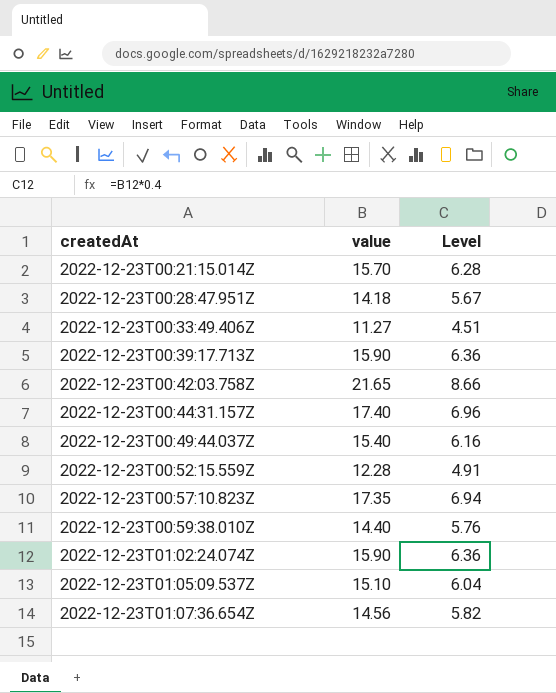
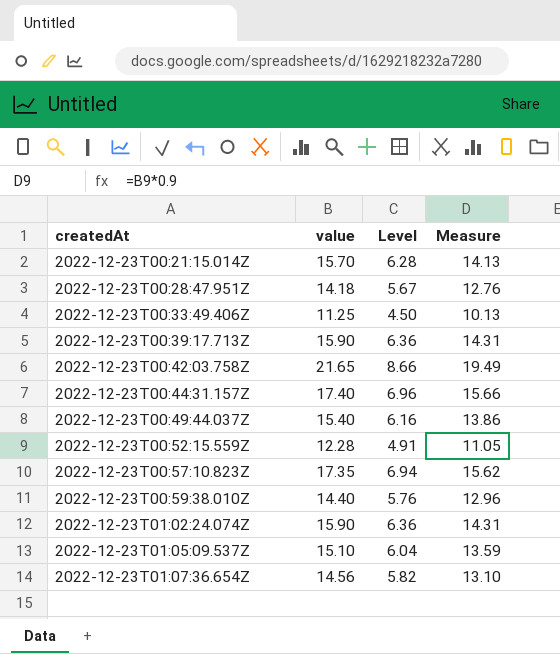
column Measure | formula: none -> [value] * 0.9
2022-12-23T00:33:49.406Z | value: 11.27 -> 11.25
2022-12-23T00:33:49.406Z | Level: 4.51 -> 4.50

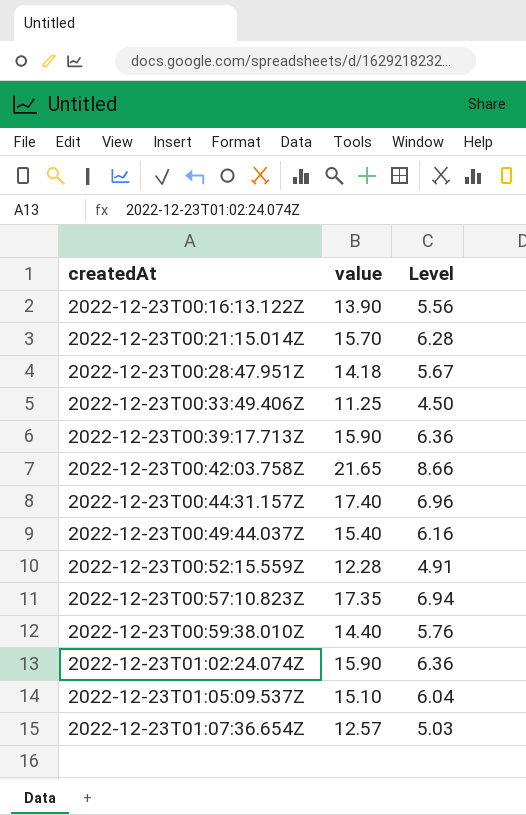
column Measure | formula: [value] * 0.9 -> none
row 2022-12-23T00:16:13.122Z: none -> 13.90 | 5.56
2022-12-23T01:07:36.654Z | value: 14.56 -> 12.57
2022-12-23T01:07:36.654Z | Level: 5.82 -> 5.03

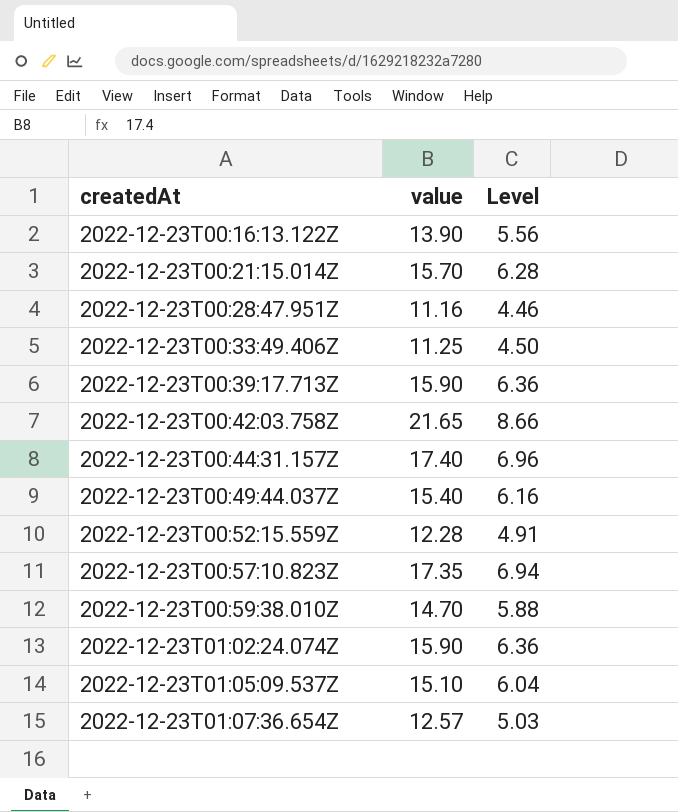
2022-12-23T00:28:47.951Z | value: 14.18 -> 11.16
2022-12-23T00:28:47.951Z | Level: 5.67 -> 4.46
2022-12-23T00:59:38.010Z | value: 14.40 -> 14.70
2022-12-23T00:59:38.010Z | Level: 5.76 -> 5.88

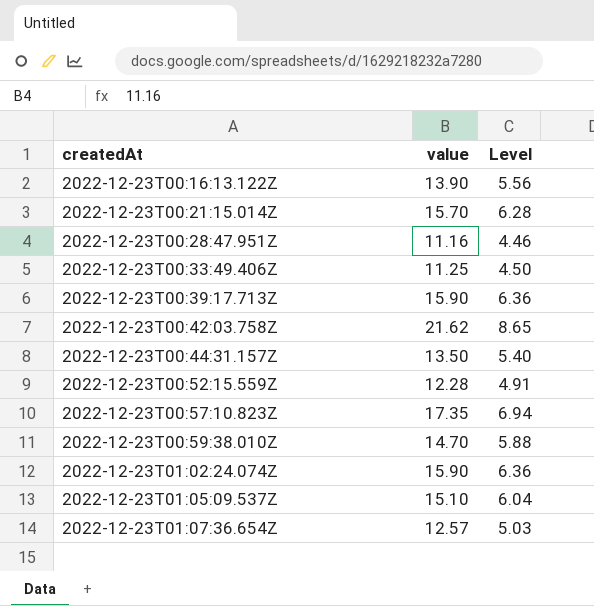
row 2022-12-23T00:49:44.037Z: 15.40 | 6.16 -> none
2022-12-23T00:42:03.758Z | value: 21.65 -> 21.62
2022-12-23T00:42:03.758Z | Level: 8.66 -> 8.65
2022-12-23T00:44:31.157Z | value: 17.40 -> 13.50
2022-12-23T00:44:31.157Z | Level: 6.96 -> 5.40

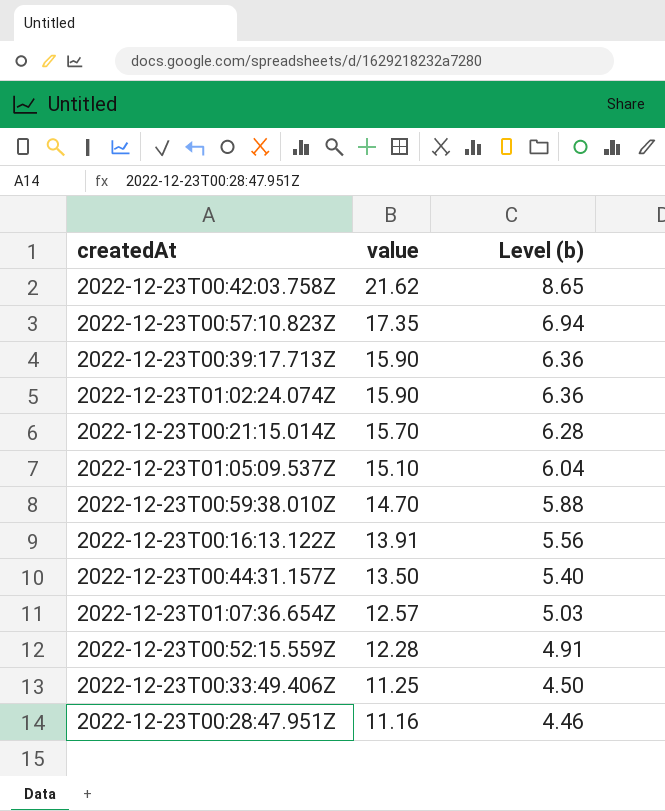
row order: createdAt ascending -> value descending
column name: Level -> Level (b)
2022-12-23T00:16:13.122Z | value: 13.90 -> 13.91

